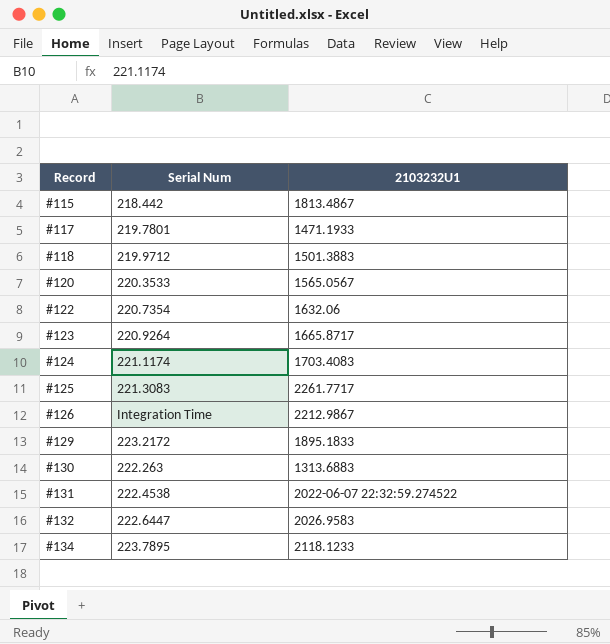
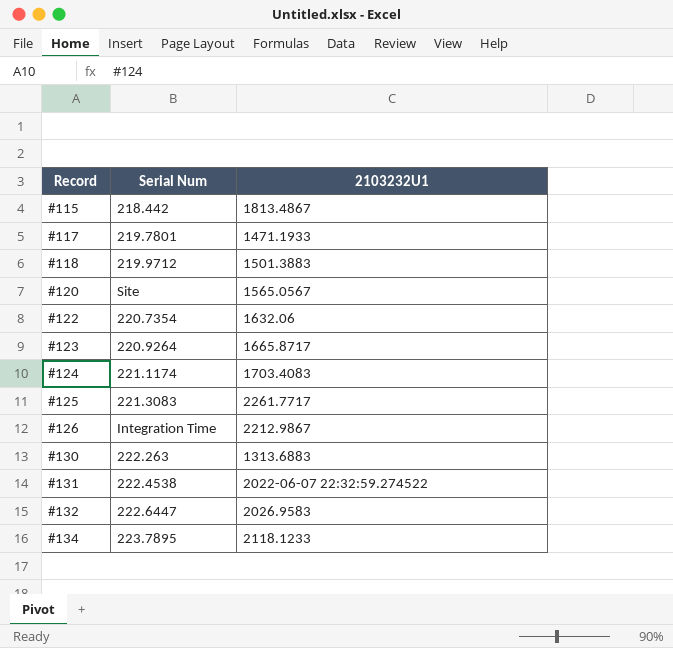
row #129: 223.2172 | 1895.1833 -> none
#120 | Serial Num: 220.3533 -> Site

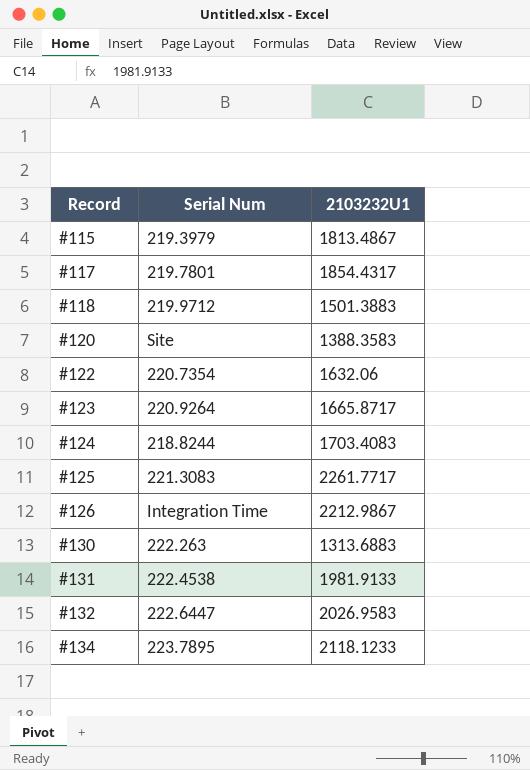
#115 | Serial Num: 218.442 -> 219.3979
#117 | 2103232U1: 1471.1933 -> 1854.4317
#120 | 2103232U1: 1565.0567 -> 1388.3583
#124 | Serial Num: 221.1174 -> 218.8244
#131 | 2103232U1: 2022-06-07 22:32:59.274522 -> 1981.9133

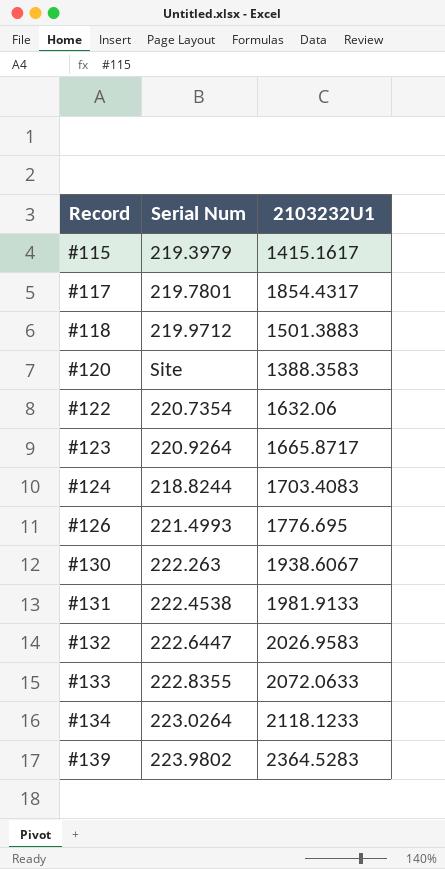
row #125: 221.3083 | 2261.7717 -> none
#115 | 2103232U1: 1813.4867 -> 1415.1617
#126 | Serial Num: Integration Time -> 221.4993
#126 | 2103232U1: 2212.9867 -> 1776.695
#130 | 2103232U1: 1313.6883 -> 1938.6067
row #133: none -> 222.8355 | 2072.0633
#134 | Serial Num: 223.7895 -> 223.0264
row #139: none -> 223.9802 | 2364.5283

